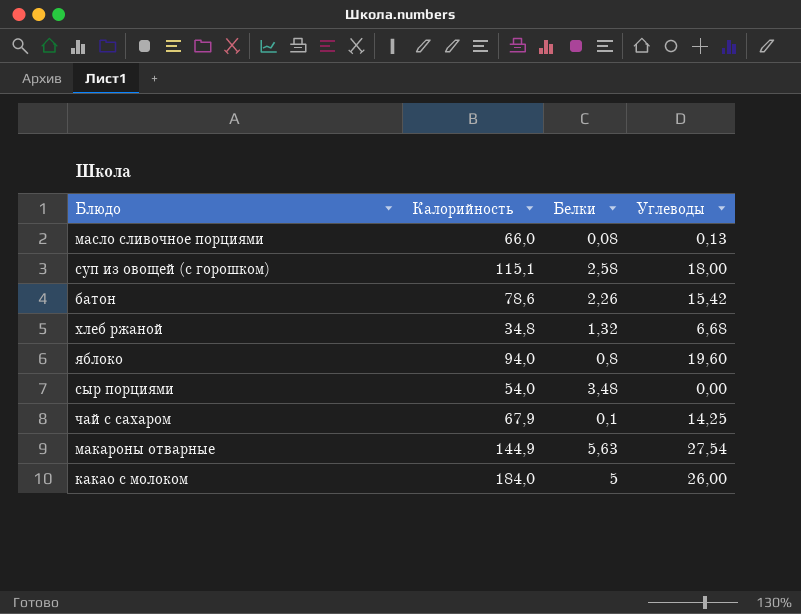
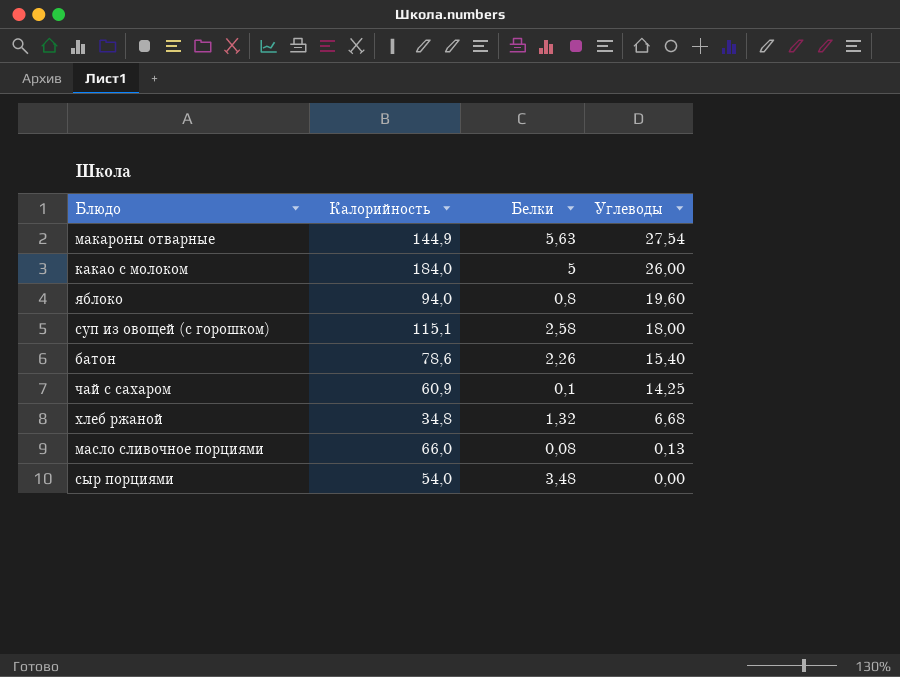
row order: none -> Углеводы descending
батон | Углеводы: 15,42 -> 15,40
чай с сахаром | Калорийность: 67,9 -> 60,9

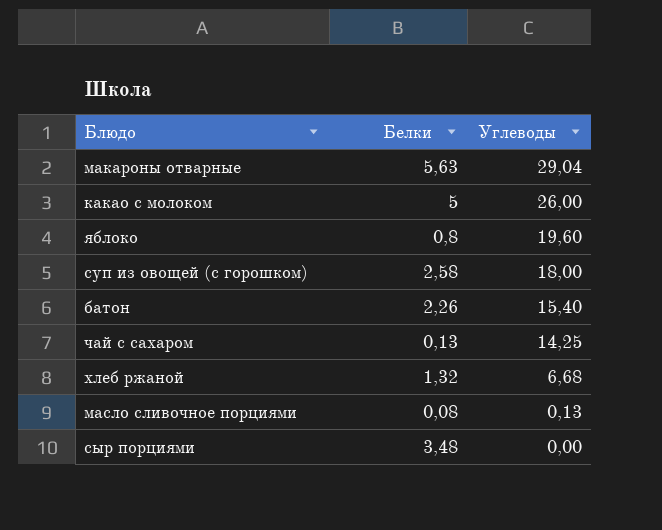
column Калорийность | position: 2 -> none
макароны отварные | Углеводы: 27,54 -> 29,04
чай с сахаром | Белки: 0,1 -> 0,13

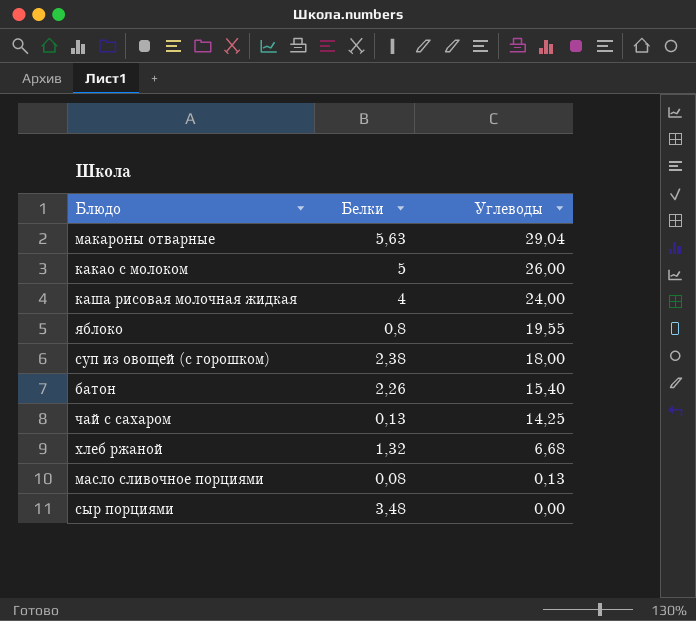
row каша рисовая молочная жидкая: none -> 4 | 24,00
яблоко | Углеводы: 19,60 -> 19,55
суп из овощей (с горошком) | Белки: 2,58 -> 2,38

